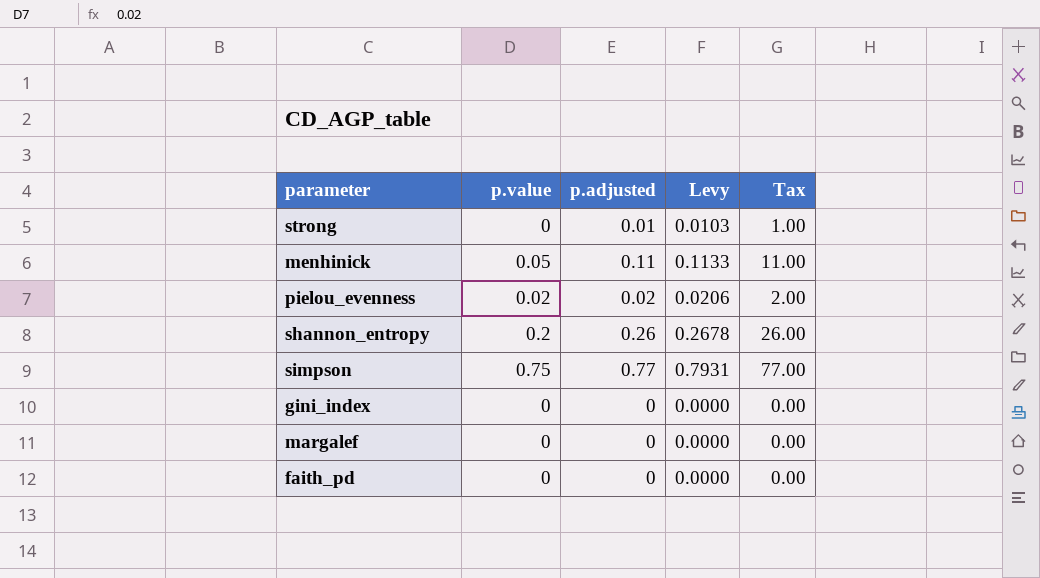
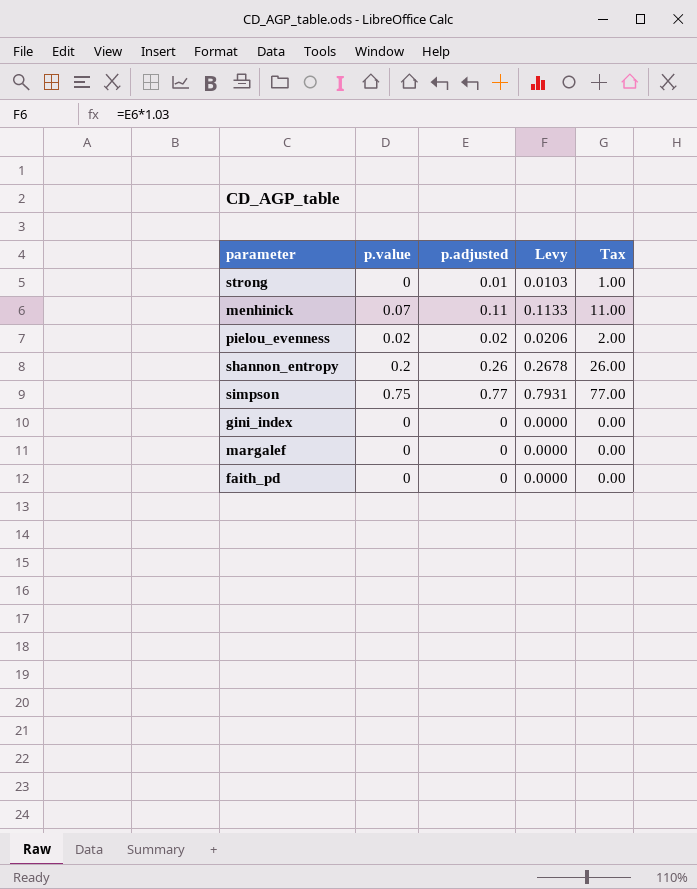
menhinick | p.value: 0.05 -> 0.07

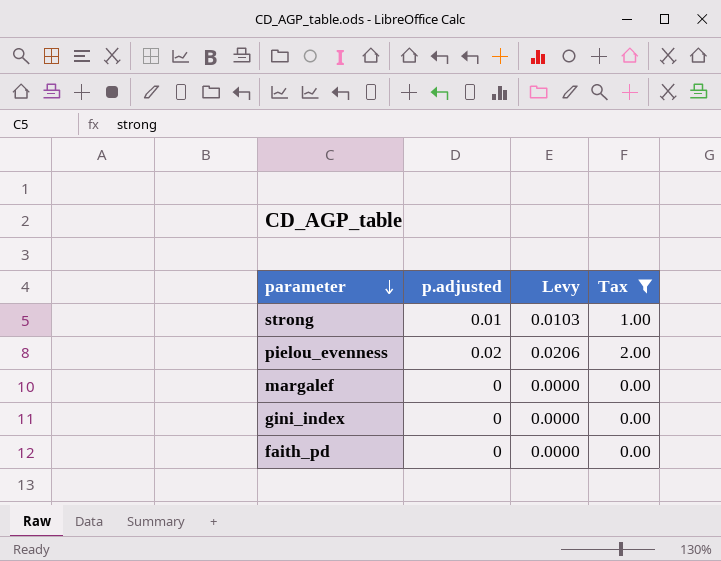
filter: none -> Tax <= 2.00
row order: none -> parameter descending
column p.value | position: 2 -> none

